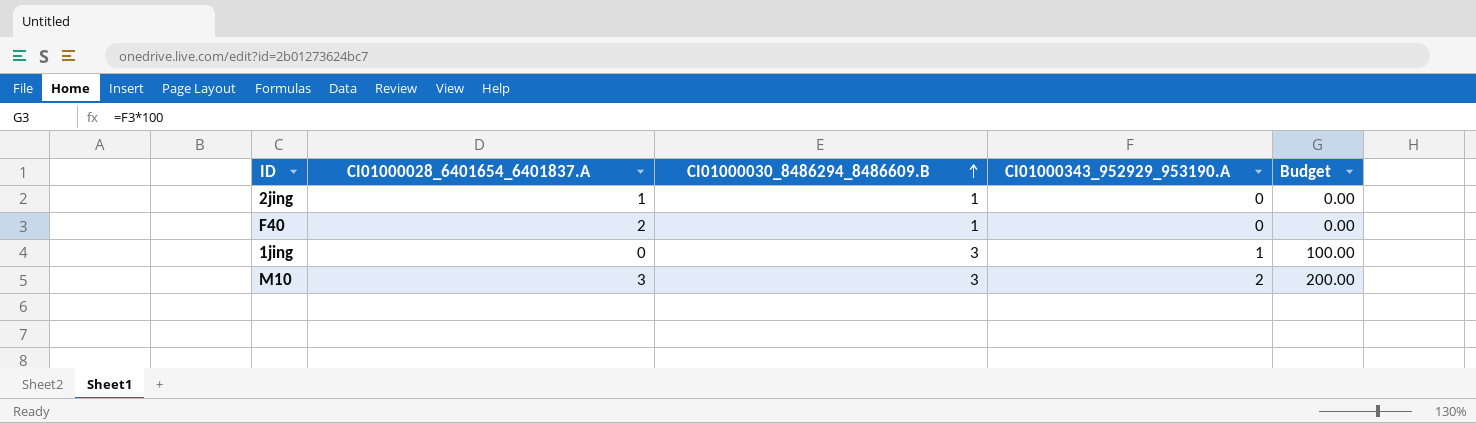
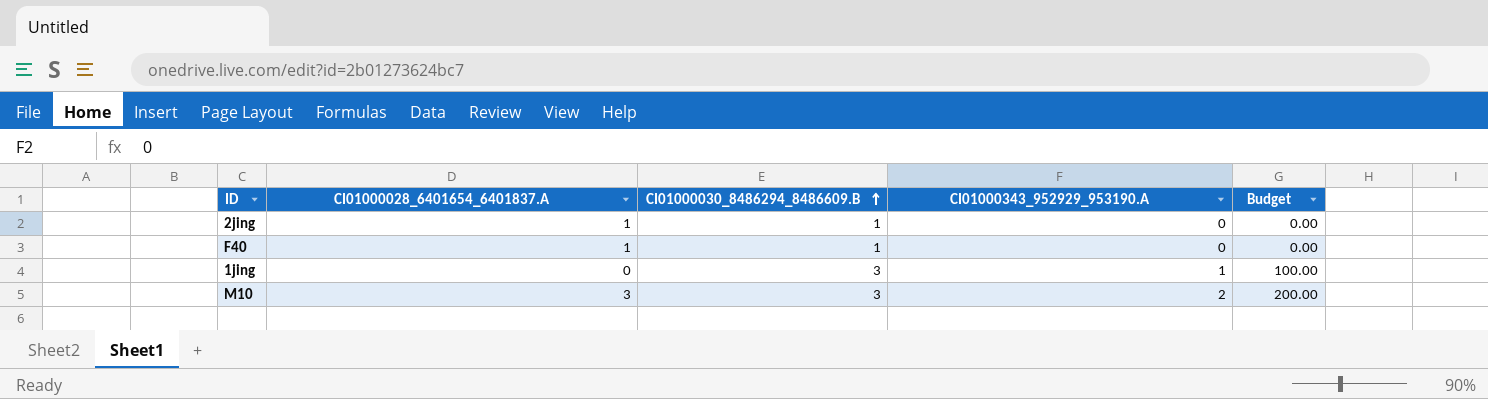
F40 | CI01000028_6401654_6401837.A: 2 -> 1

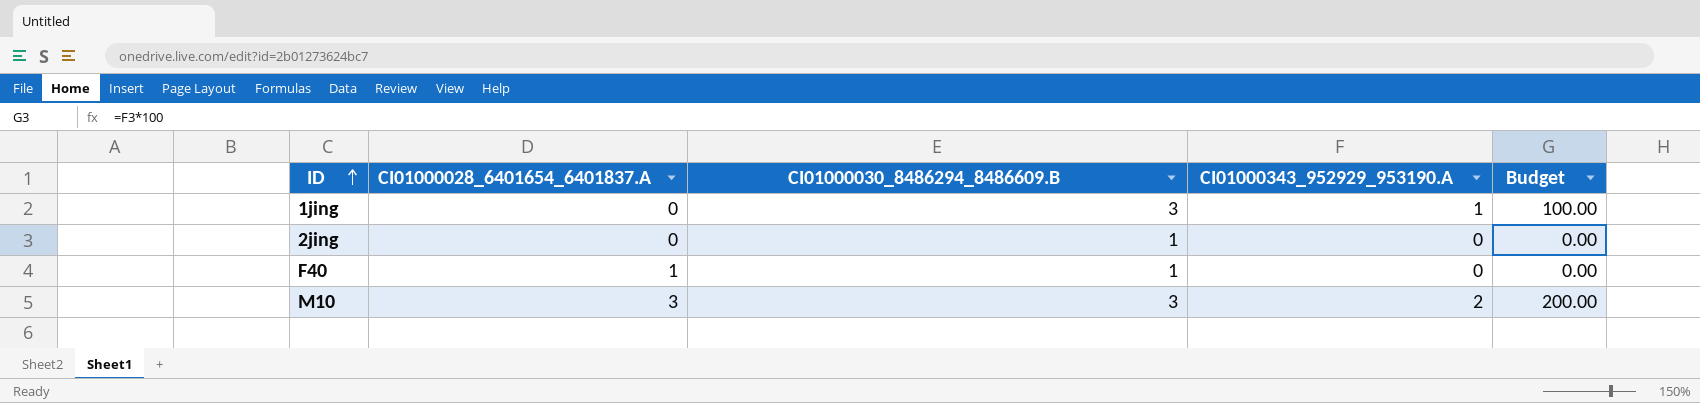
row order: CI01000030_8486294_8486609.B ascending -> ID ascending
2jing | CI01000028_6401654_6401837.A: 1 -> 0

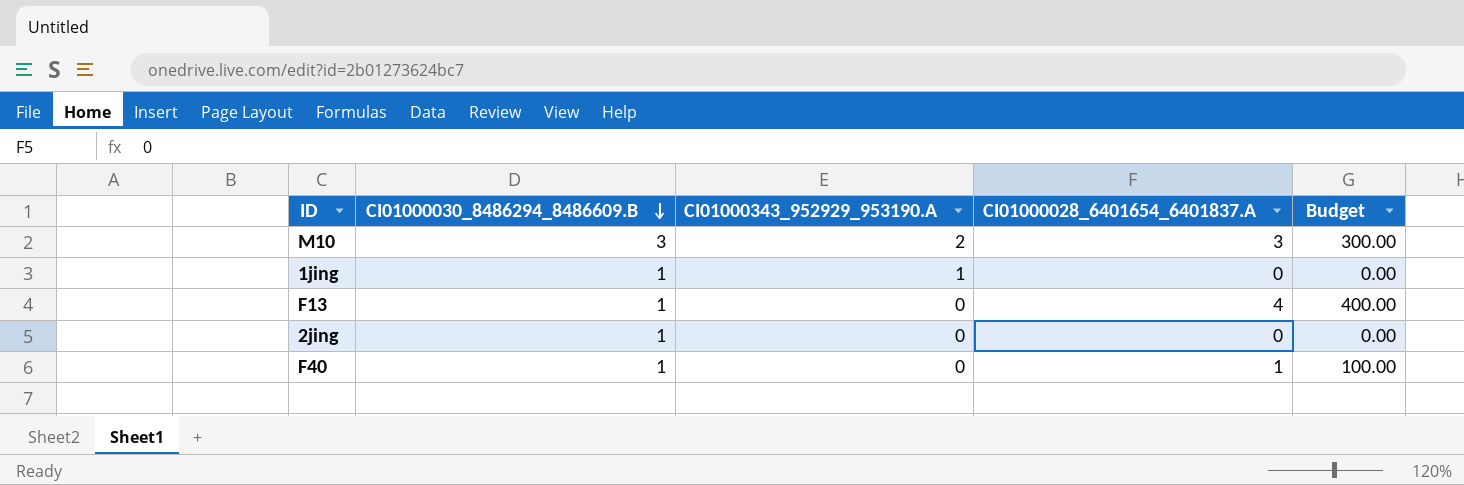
row order: ID ascending -> CI01000030_8486294_8486609.B descending
column CI01000028_6401654_6401837.A | position: 2 -> 4
column Budget | formula: [CI01000343_952929_953190.A] * 100 -> [CI01000028_6401654_6401837.A] * 100
1jing | CI01000030_8486294_8486609.B: 3 -> 1
row F13: none -> 1 | 0 | 4 | 400.00

